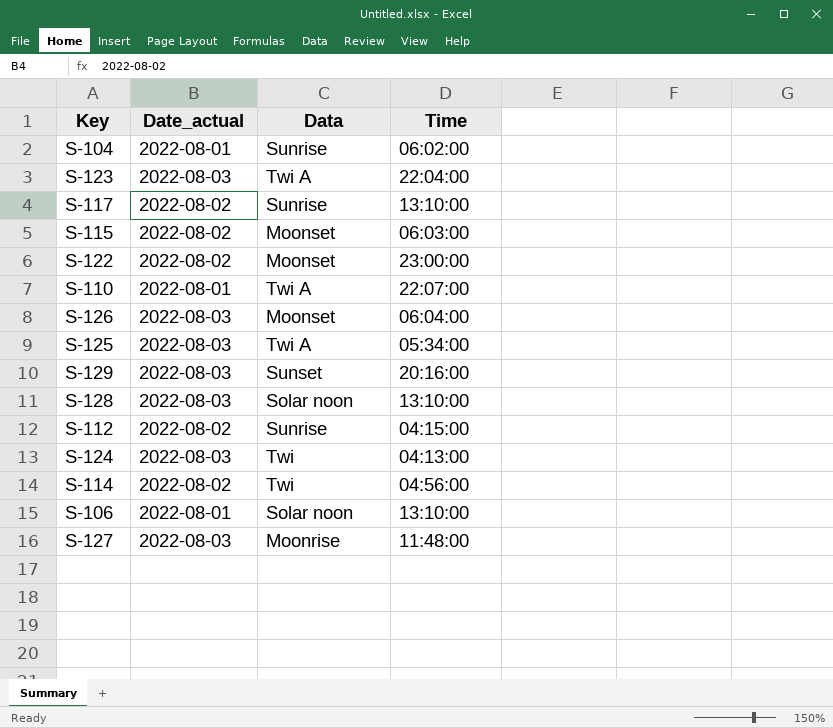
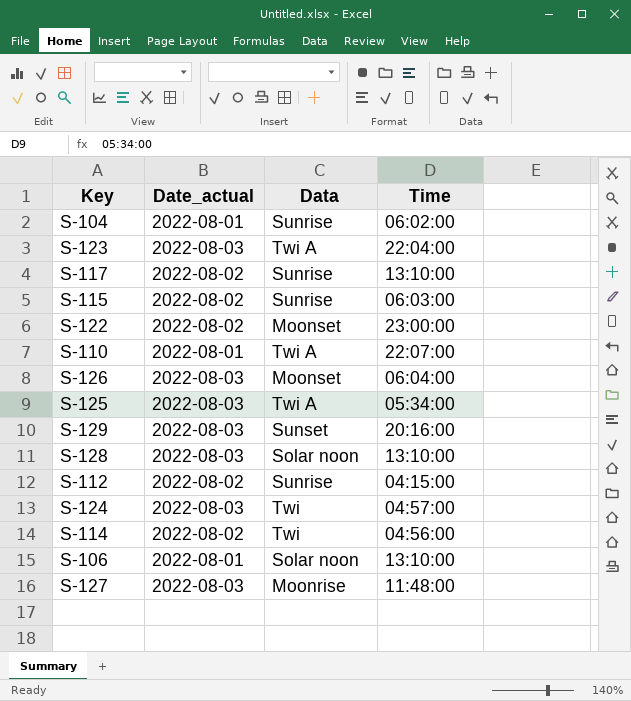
S-115 | Data: Moonset -> Sunrise
S-124 | Time: 04:13:00 -> 04:57:00

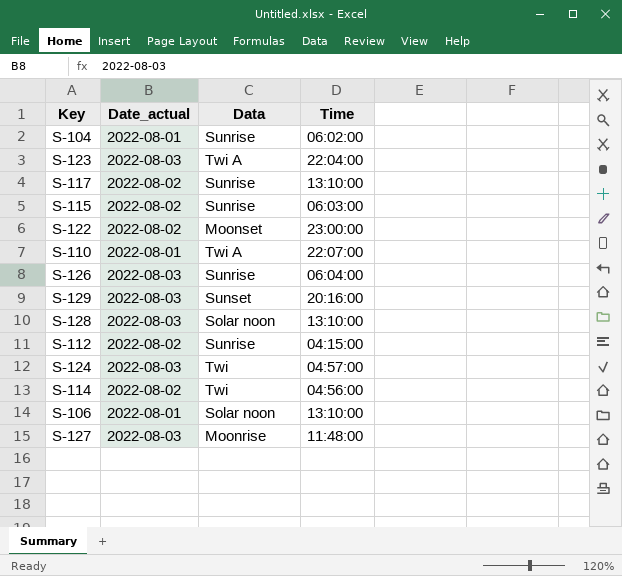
row S-125: 2022-08-03 | Twi A | 05:34:00 -> none
S-126 | Data: Moonset -> Sunrise

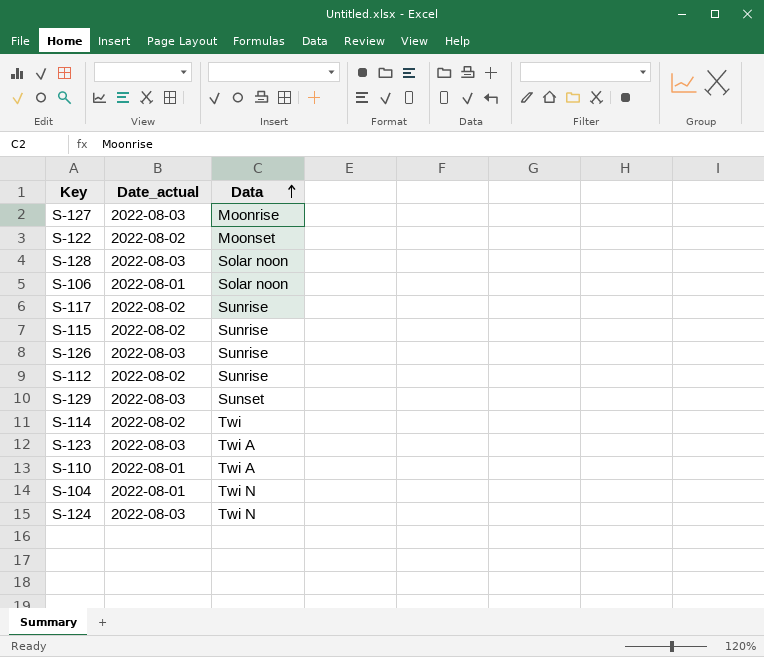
row order: none -> Data ascending
column Time | position: 4 -> none
S-104 | Data: Sunrise -> Twi N
S-124 | Data: Twi -> Twi N

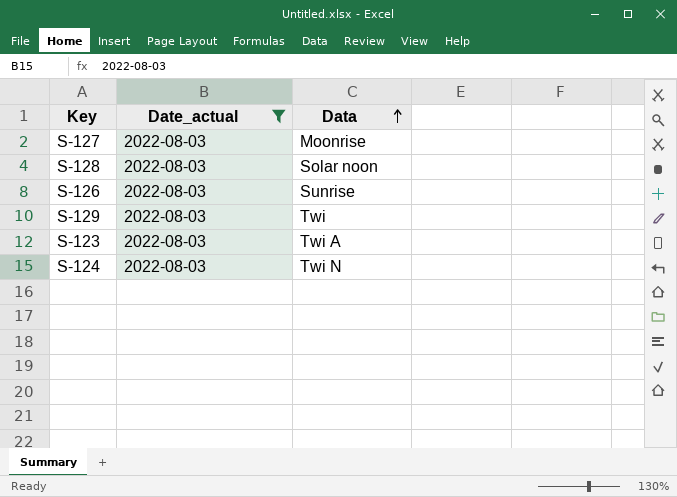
filter: none -> Date_actual = 2022-08-03
S-129 | Data: Sunset -> Twi

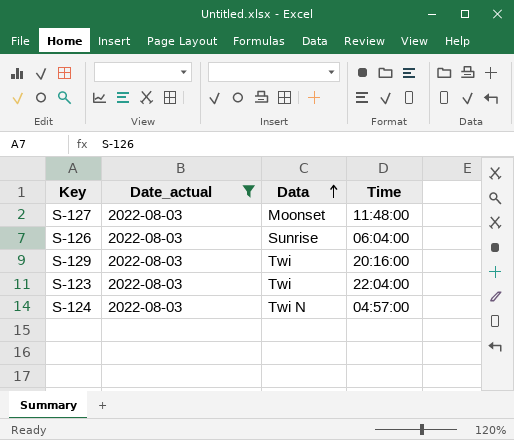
column Time | position: none -> 4
row S-128: 2022-08-03 | Solar noon -> none
S-127 | Data: Moonrise -> Moonset
S-123 | Data: Twi A -> Twi

